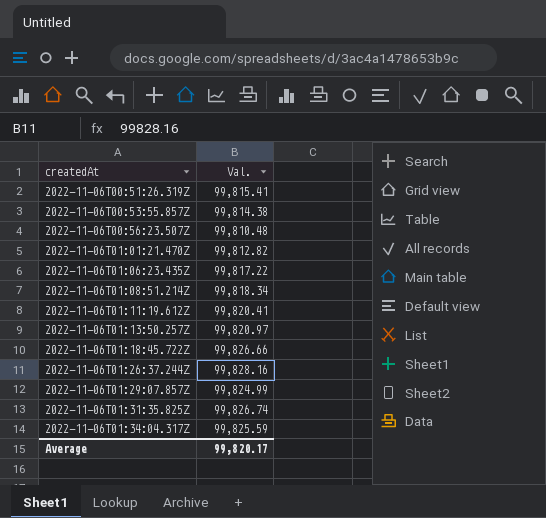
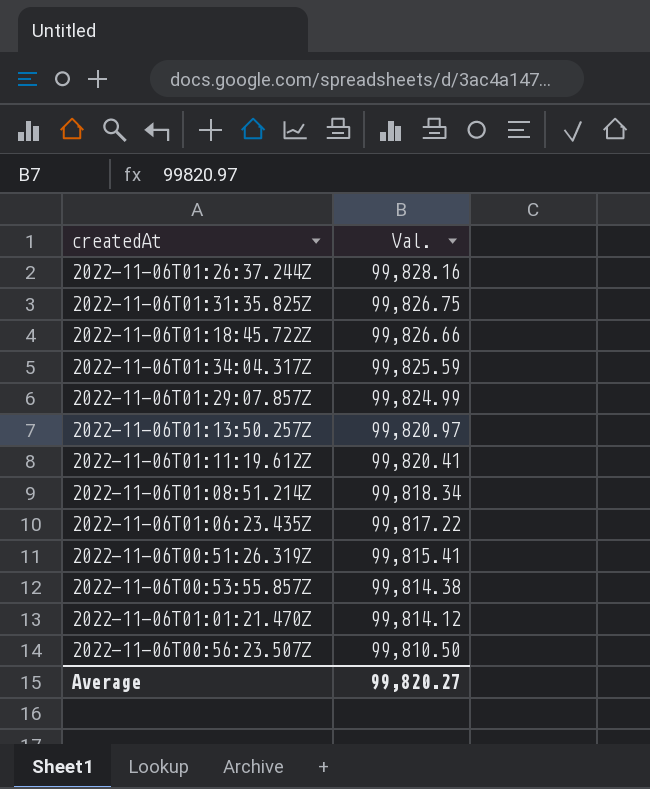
row order: createdAt ascending -> Val. descending
2022-11-06T01:31:35.825Z | Val.: 99,826.74 -> 99,826.75
2022-11-06T01:01:21.470Z | Val.: 99,812.82 -> 99,814.12
2022-11-06T00:56:23.507Z | Val.: 99,810.48 -> 99,810.50
Average | Val.: 99,820.17 -> 99,820.27

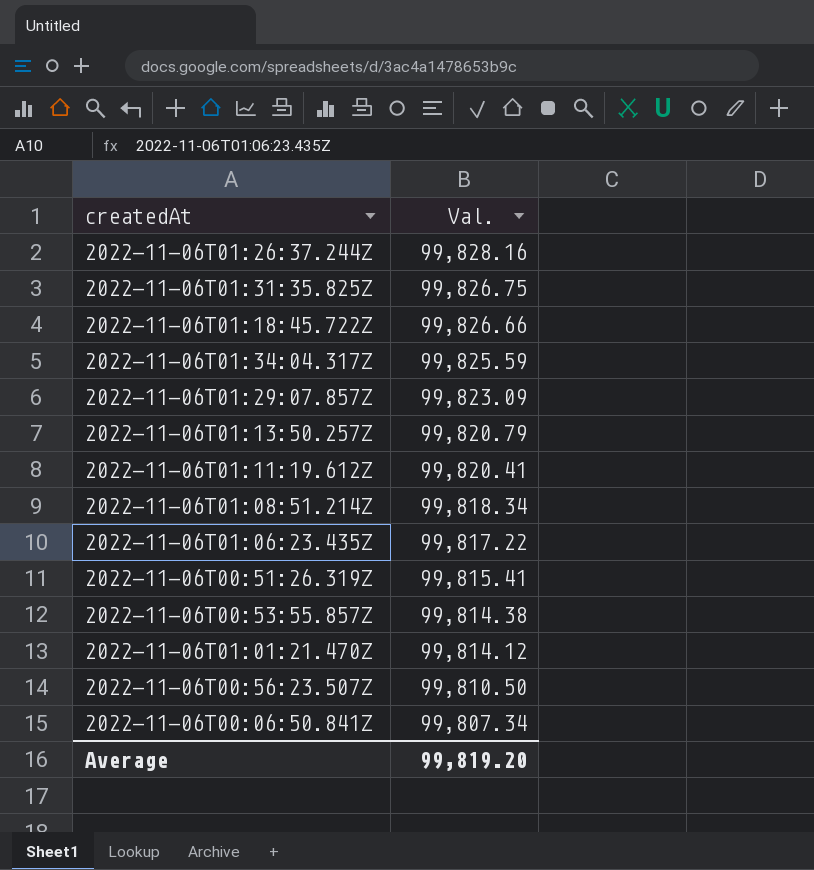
2022-11-06T01:29:07.857Z | Val.: 99,824.99 -> 99,823.09
2022-11-06T01:13:50.257Z | Val.: 99,820.97 -> 99,820.79
row 2022-11-06T00:06:50.841Z: none -> 99,807.34
Average | Val.: 99,820.27 -> 99,819.20

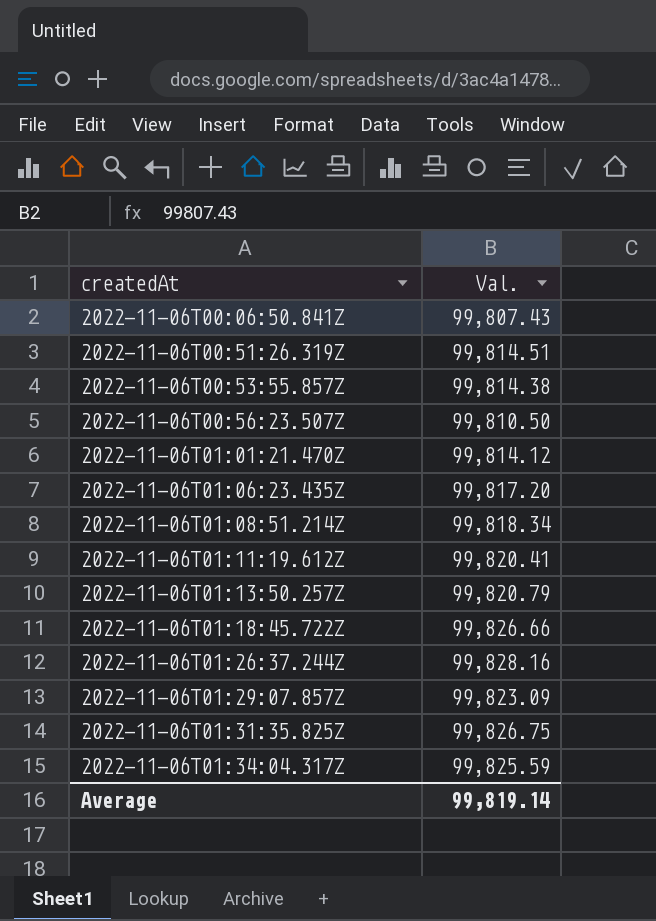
row order: Val. descending -> createdAt ascending
2022-11-06T00:06:50.841Z | Val.: 99,807.34 -> 99,807.43
2022-11-06T00:51:26.319Z | Val.: 99,815.41 -> 99,814.51
2022-11-06T01:06:23.435Z | Val.: 99,817.22 -> 99,817.20
Average | Val.: 99,819.20 -> 99,819.14

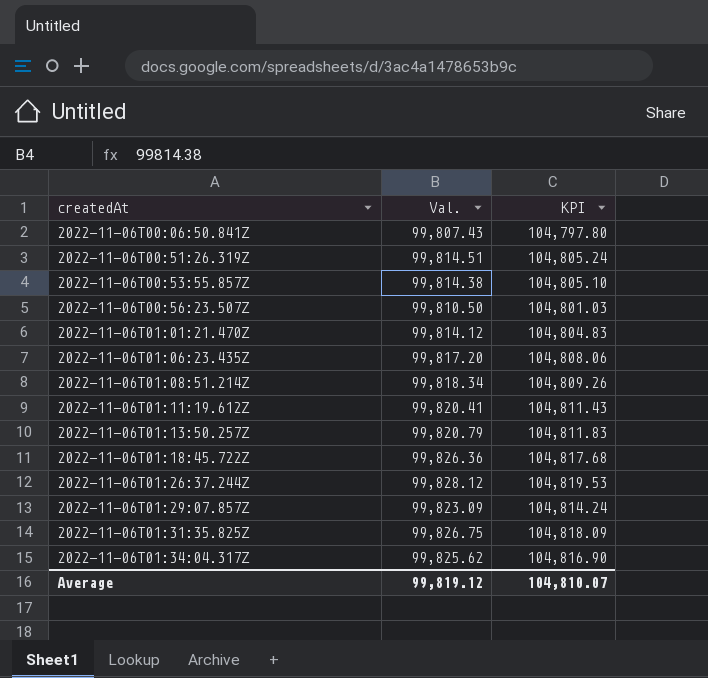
column KPI | formula: none -> [Val.] * 1.05
2022-11-06T01:18:45.722Z | Val.: 99,826.66 -> 99,826.36
2022-11-06T01:26:37.244Z | Val.: 99,828.16 -> 99,828.12
2022-11-06T01:34:04.317Z | Val.: 99,825.59 -> 99,825.62
Average | Val.: 99,819.14 -> 99,819.12

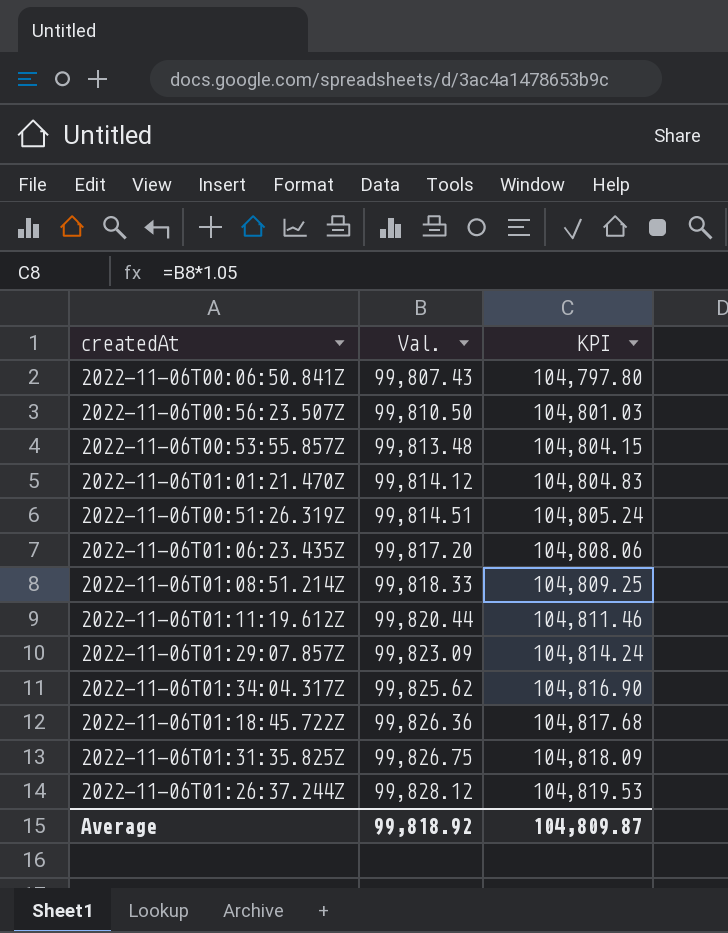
row order: createdAt ascending -> Val. ascending
row 2022-11-06T01:13:50.257Z: 99,820.79 | 104,811.83 -> none
2022-11-06T00:53:55.857Z | Val.: 99,814.38 -> 99,813.48
2022-11-06T00:53:55.857Z | KPI: 104,805.10 -> 104,804.15
2022-11-06T01:08:51.214Z | Val.: 99,818.34 -> 99,818.33
2022-11-06T01:08:51.214Z | KPI: 104,809.26 -> 104,809.25
2022-11-06T01:11:19.612Z | Val.: 99,820.41 -> 99,820.44
2022-11-06T01:11:19.612Z | KPI: 104,811.43 -> 104,811.46
Average | Val.: 99,819.12 -> 99,818.92
Average | KPI: 104,810.07 -> 104,809.87

